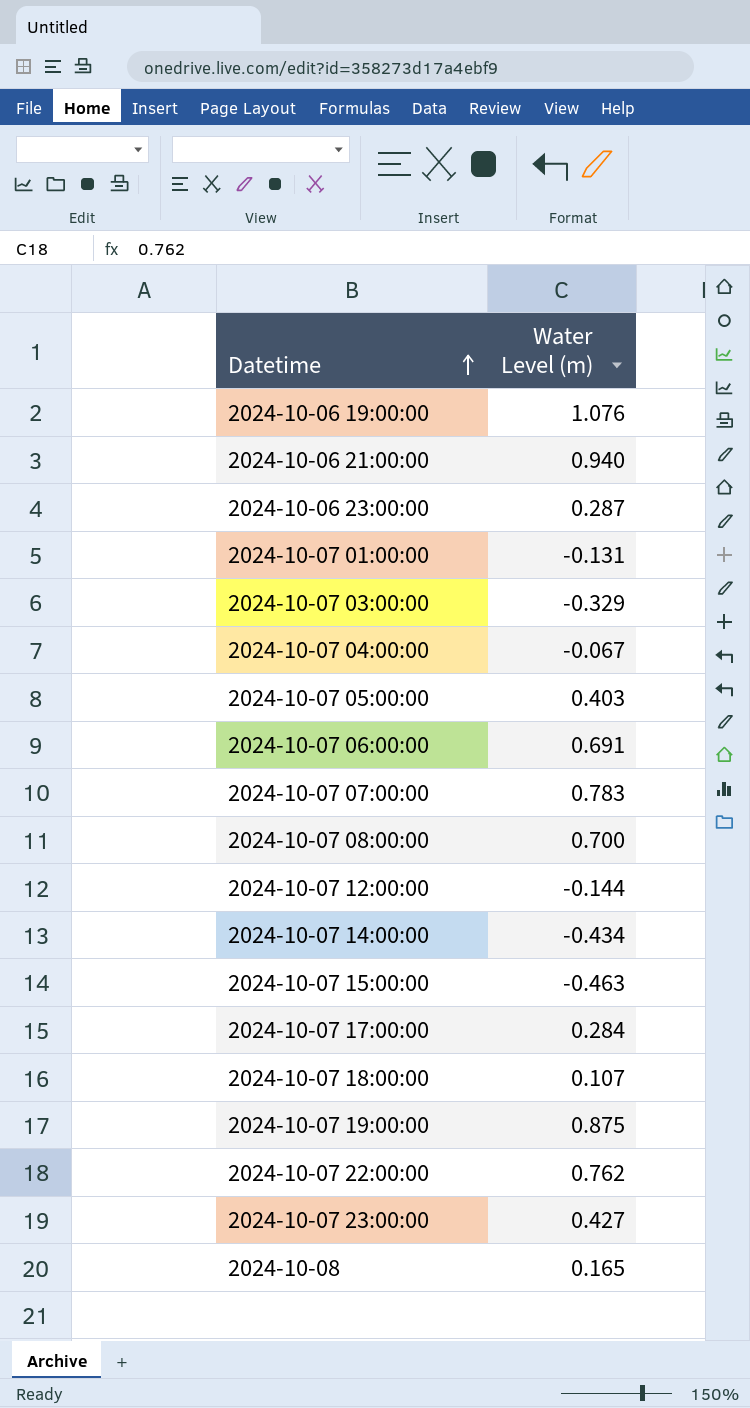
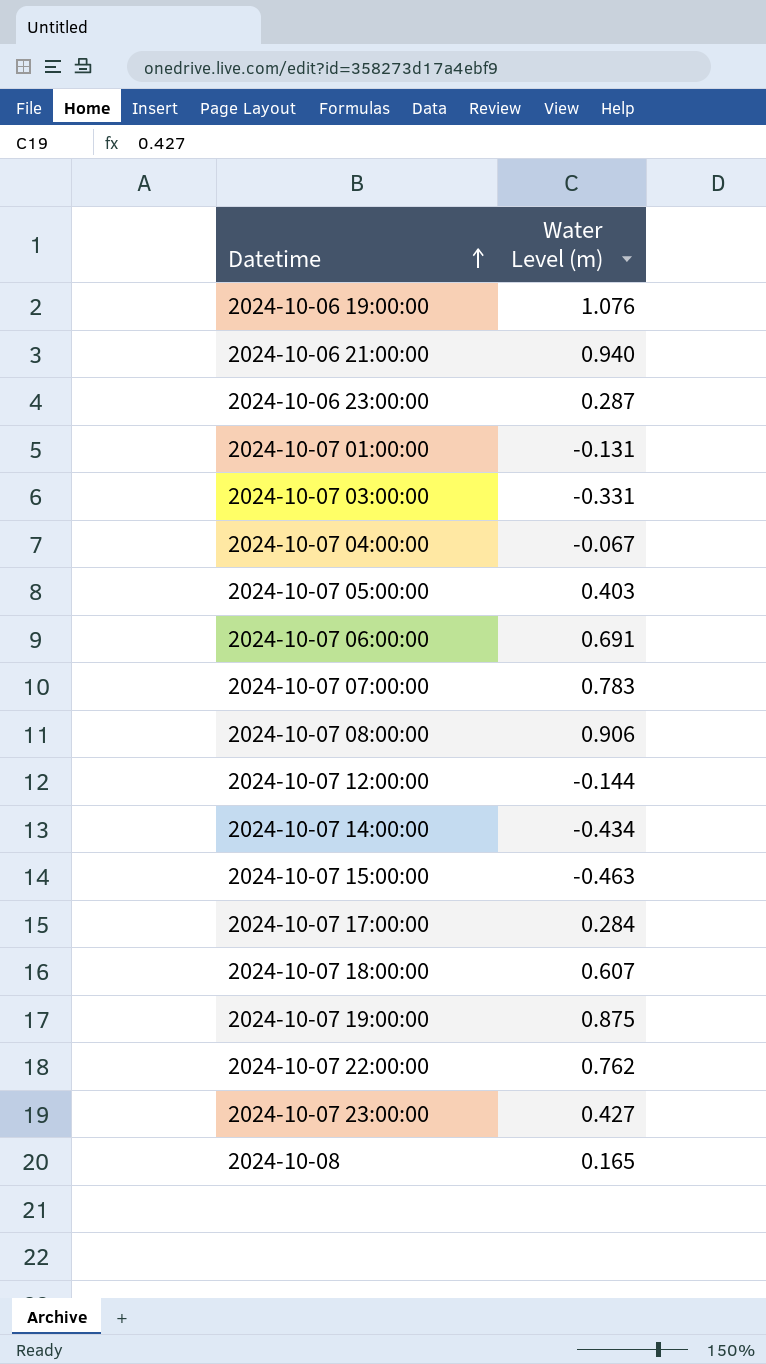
2024-10-07 03:00:00 | Water Level (m): -0.329 -> -0.331
2024-10-07 08:00:00 | Water Level (m): 0.700 -> 0.906
2024-10-07 18:00:00 | Water Level (m): 0.107 -> 0.607

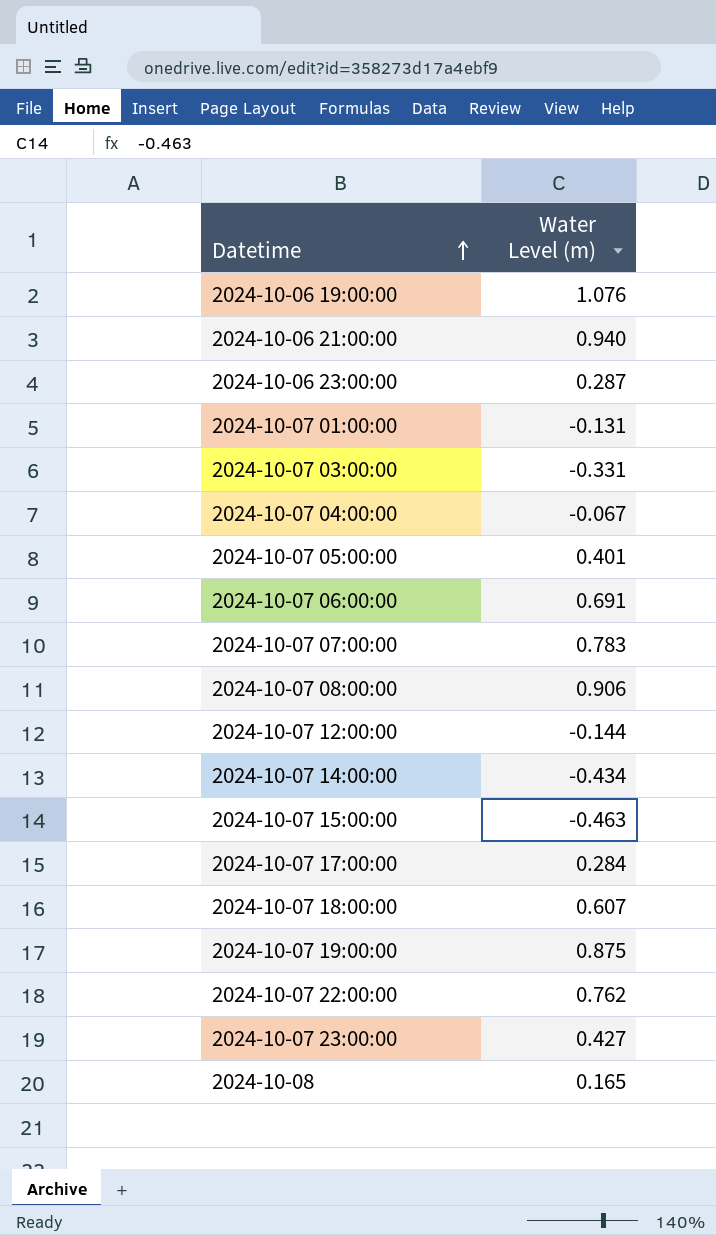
2024-10-07 05:00:00 | Water Level (m): 0.403 -> 0.401

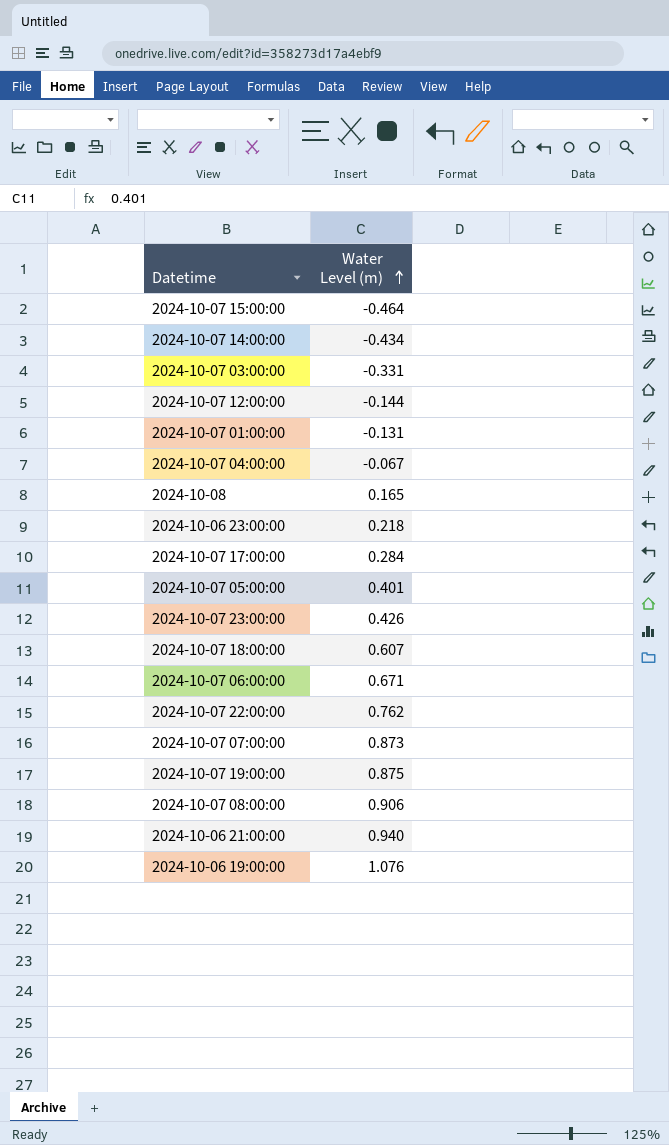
row order: Datetime ascending -> Water Level (m) ascending
2024-10-07 15:00:00 | Water Level (m): -0.463 -> -0.464
2024-10-06 23:00:00 | Water Level (m): 0.287 -> 0.218
2024-10-07 23:00:00 | Water Level (m): 0.427 -> 0.426
2024-10-07 06:00:00 | Water Level (m): 0.691 -> 0.671
2024-10-07 07:00:00 | Water Level (m): 0.783 -> 0.873

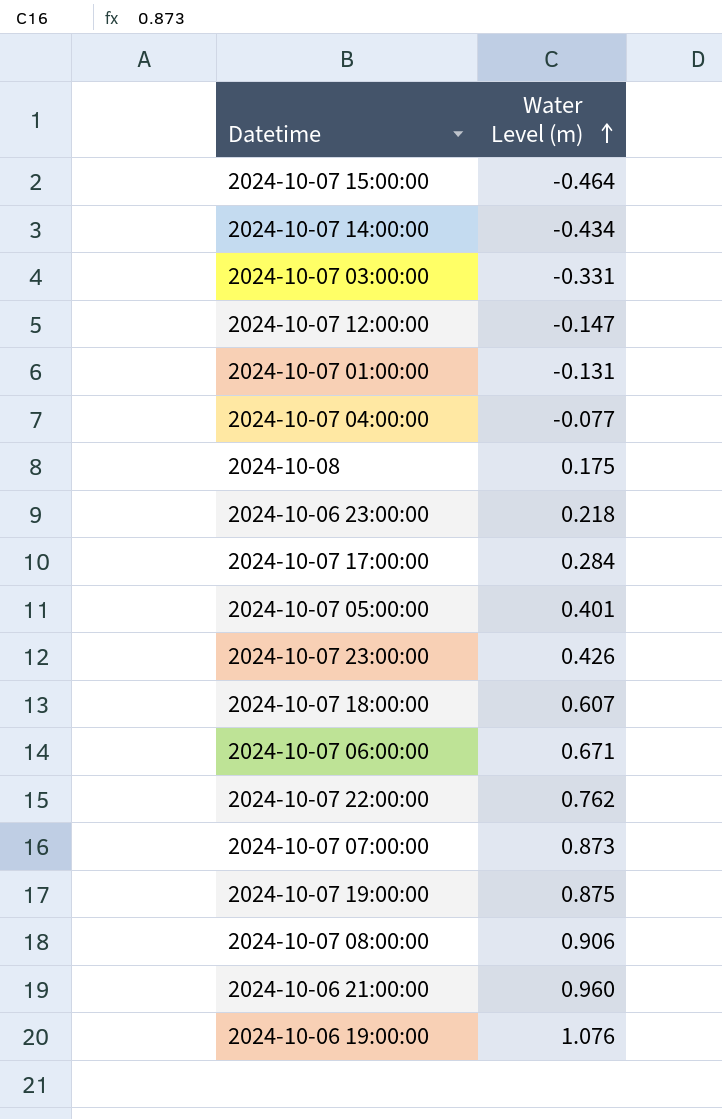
2024-10-07 12:00:00 | Water Level (m): -0.144 -> -0.147
2024-10-07 04:00:00 | Water Level (m): -0.067 -> -0.077
2024-10-08 | Water Level (m): 0.165 -> 0.175
2024-10-06 21:00:00 | Water Level (m): 0.940 -> 0.960

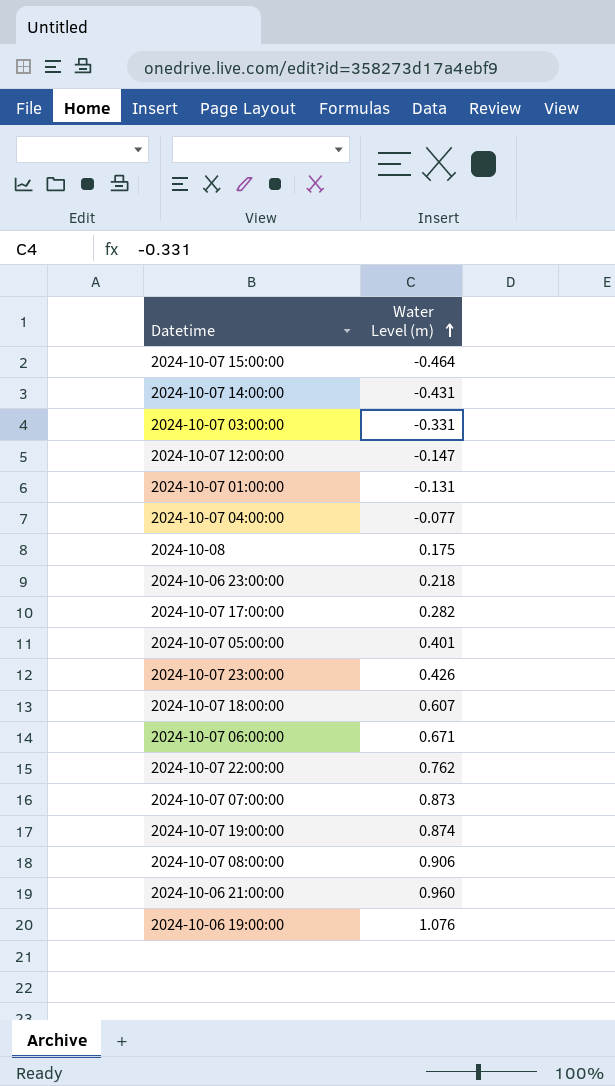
2024-10-07 14:00:00 | Water Level (m): -0.434 -> -0.431
2024-10-07 17:00:00 | Water Level (m): 0.284 -> 0.282
2024-10-07 19:00:00 | Water Level (m): 0.875 -> 0.874

